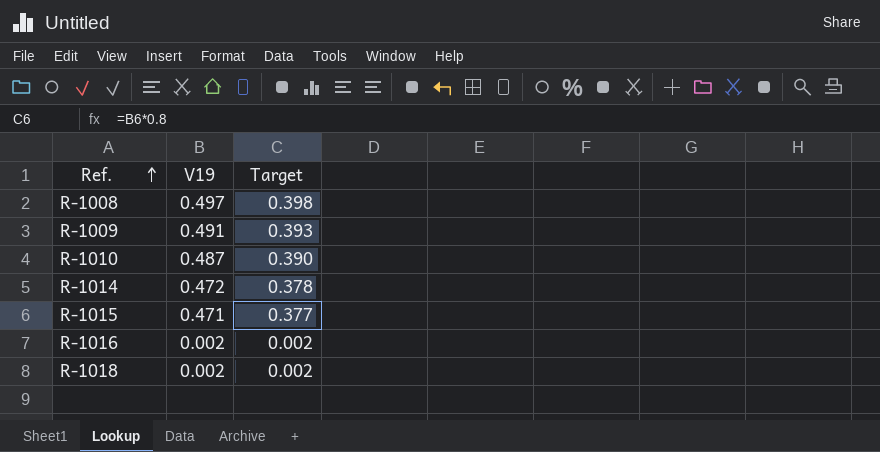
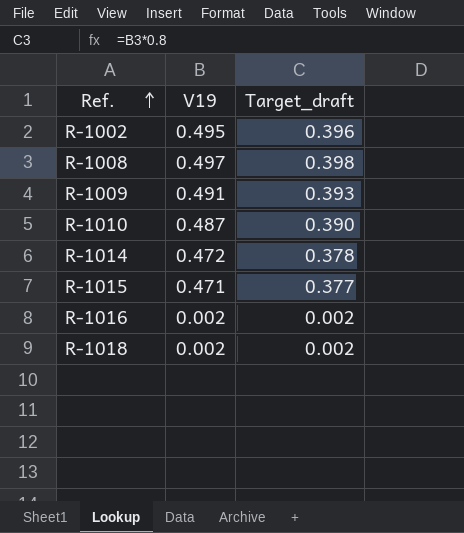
column name: Target -> Target_draft
row R-1002: none -> 0.495 | 0.396

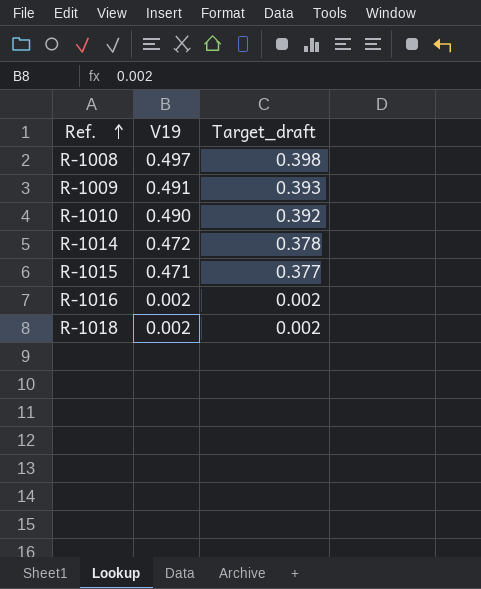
row R-1002: 0.495 | 0.396 -> none
R-1010 | V19: 0.487 -> 0.490
R-1010 | Target_draft: 0.390 -> 0.392

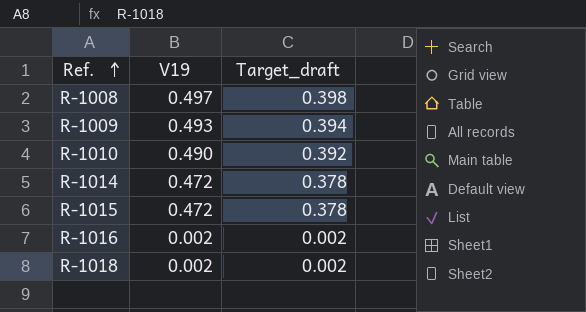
R-1009 | V19: 0.491 -> 0.493
R-1009 | Target_draft: 0.393 -> 0.394
R-1015 | V19: 0.471 -> 0.472
R-1015 | Target_draft: 0.377 -> 0.378

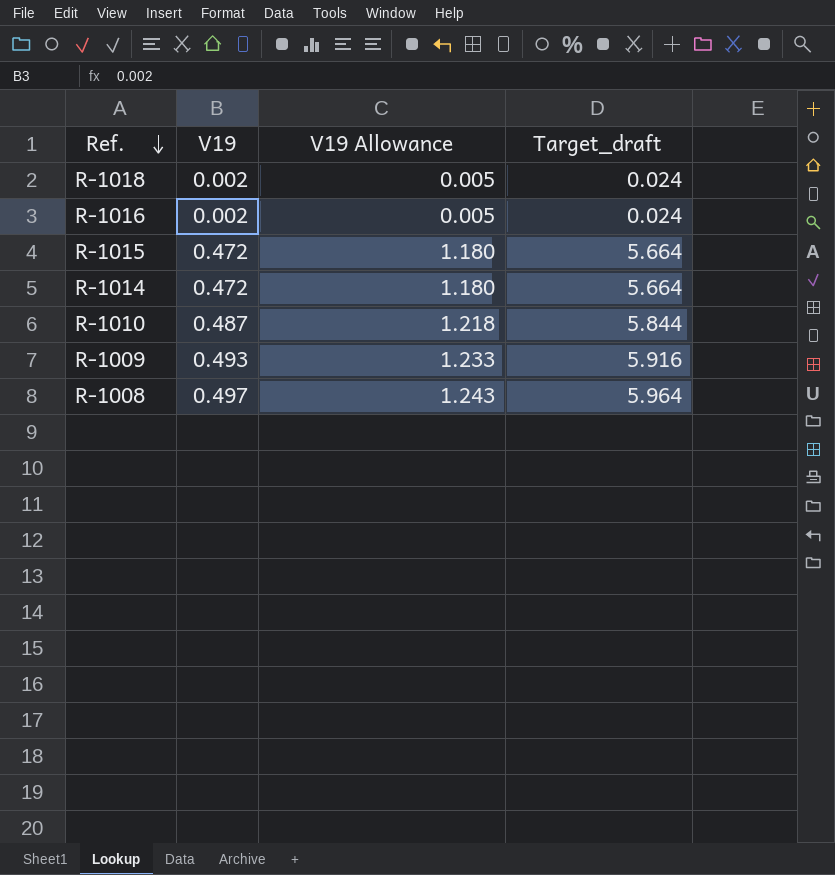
row order: Ref. ascending -> Ref. descending
column V19 Allowance | formula: none -> [V19] * 2.5
column Target_draft | formula: [V19] * 0.8 -> [V19] * 12
R-1010 | V19: 0.490 -> 0.487

